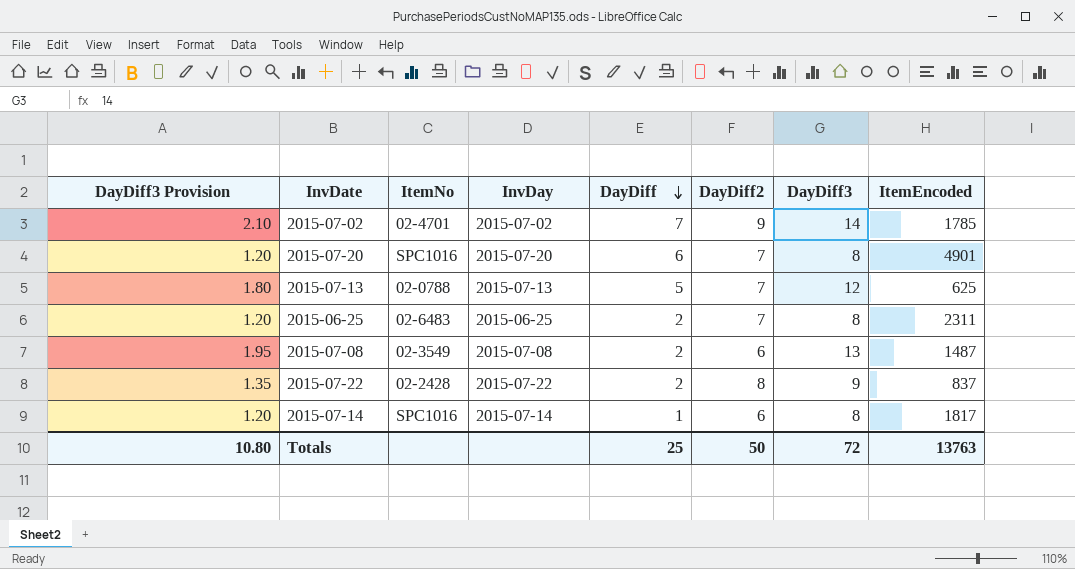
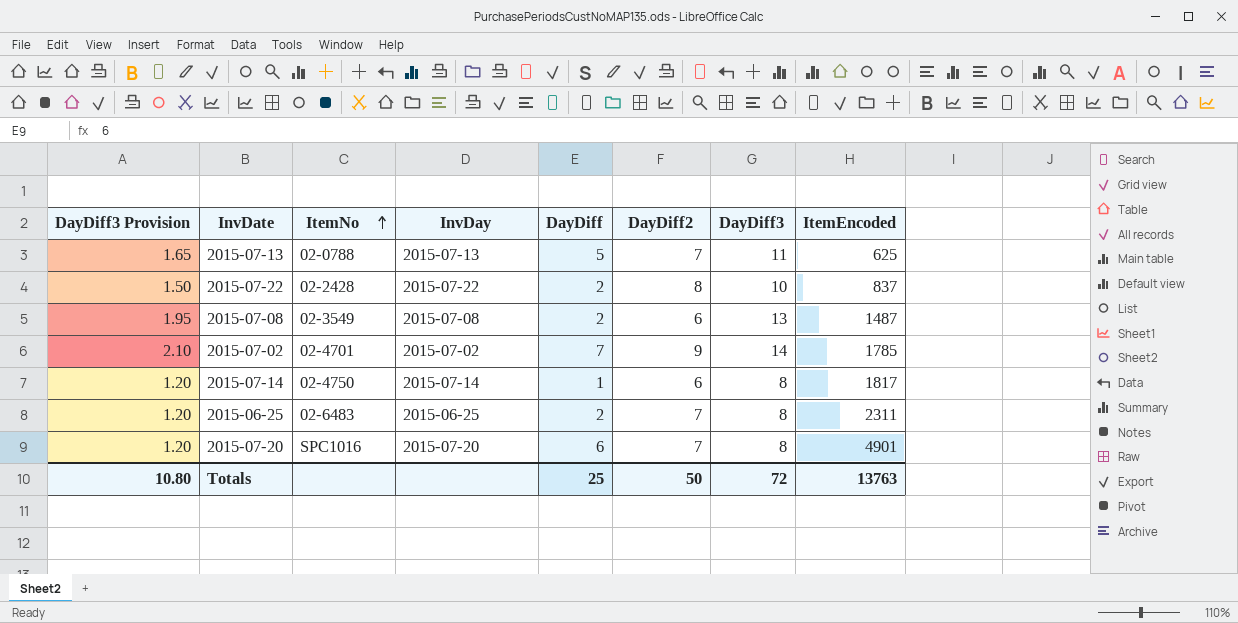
row order: DayDiff descending -> ItemNo ascending
2015-07-13 | DayDiff3 Provision: 1.80 -> 1.65
2015-07-13 | DayDiff3: 12 -> 11
2015-07-22 | DayDiff3 Provision: 1.35 -> 1.50
2015-07-22 | DayDiff3: 9 -> 10
2015-07-14 | ItemNo: SPC1016 -> 02-4750

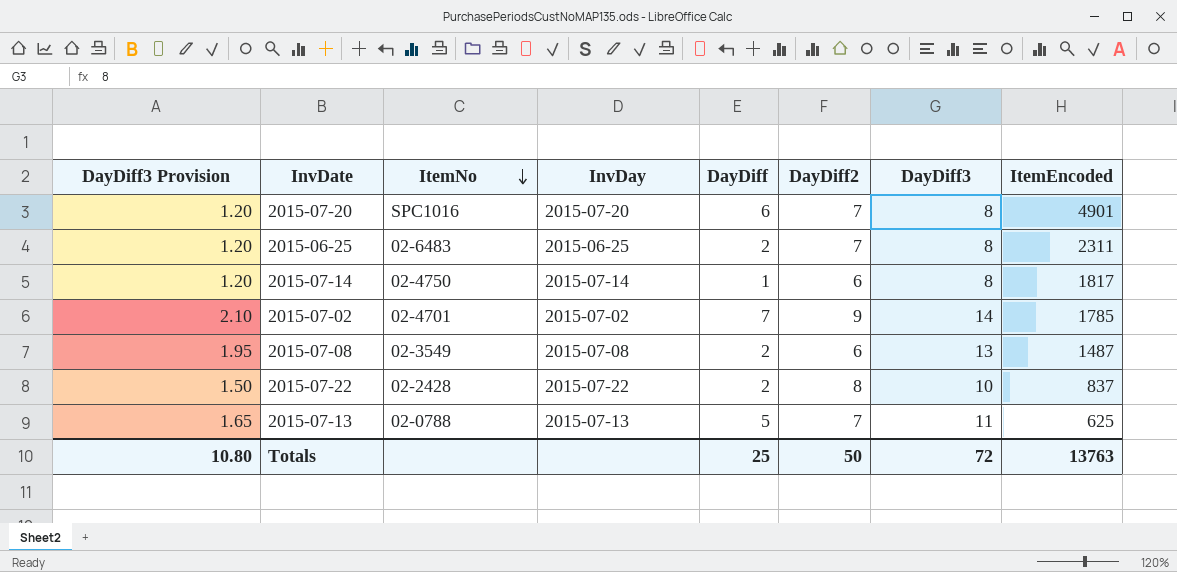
row order: ItemNo ascending -> ItemNo descending

